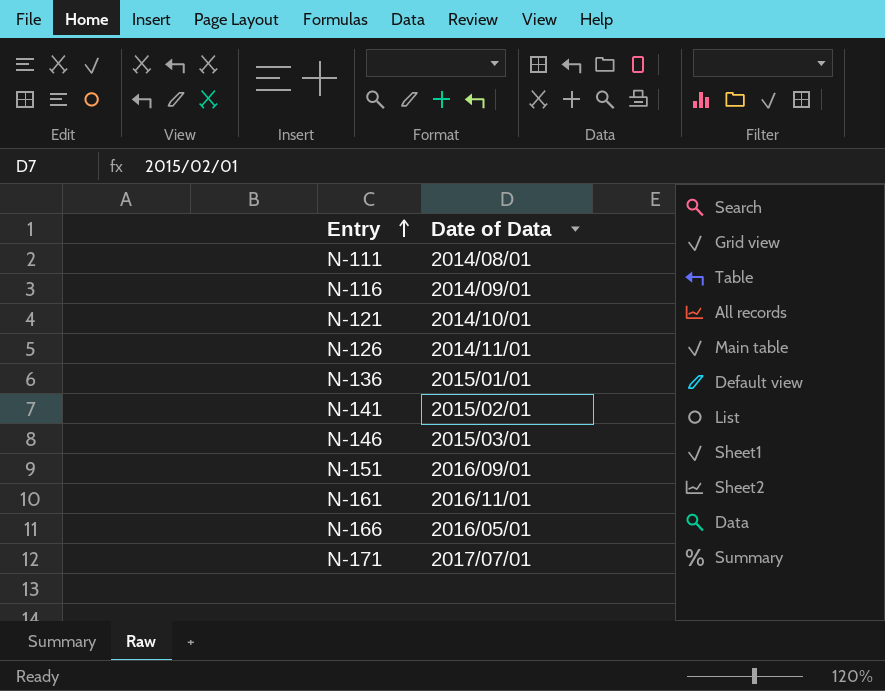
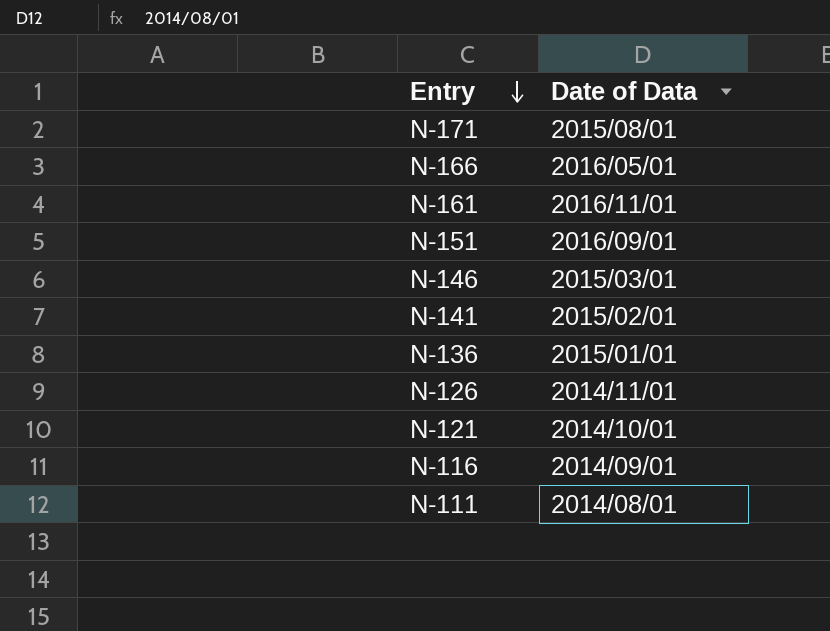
row order: Entry ascending -> Entry descending
N-171 | Date of Data: 2017/07/01 -> 2015/08/01

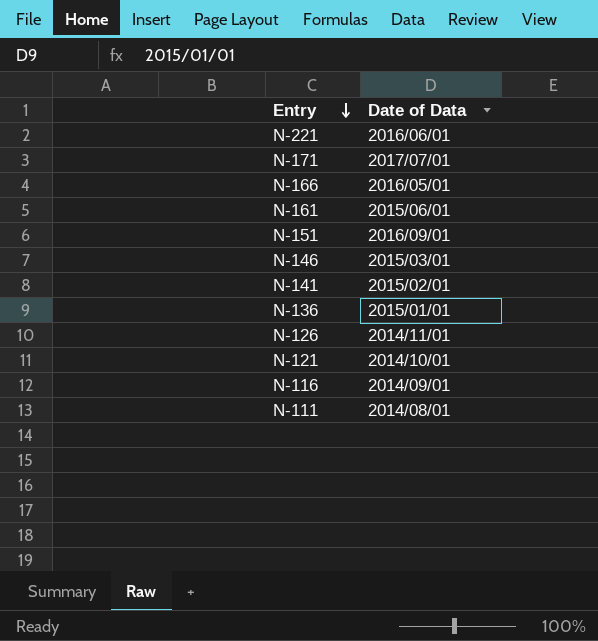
row N-221: none -> 2016/06/01
N-171 | Date of Data: 2015/08/01 -> 2017/07/01
N-161 | Date of Data: 2016/11/01 -> 2015/06/01

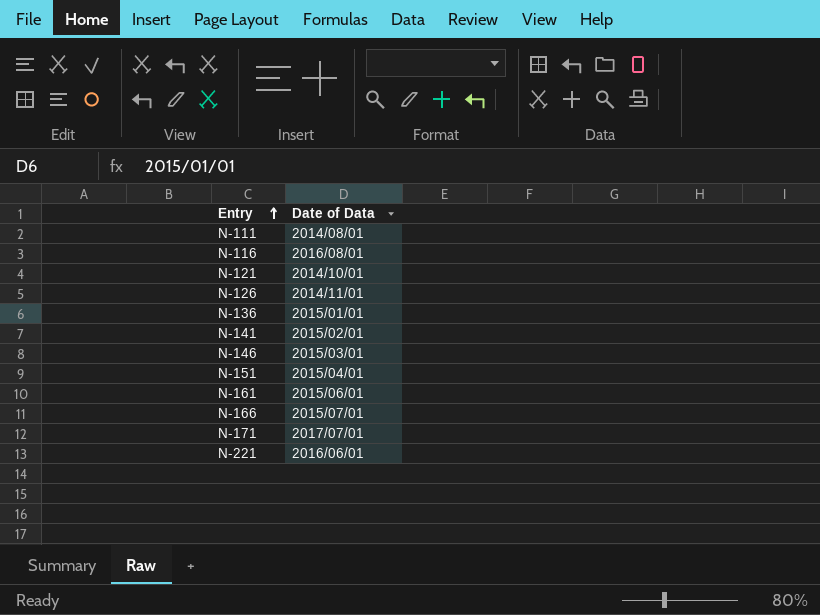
row order: Entry descending -> Entry ascending
N-116 | Date of Data: 2014/09/01 -> 2016/08/01
N-151 | Date of Data: 2016/09/01 -> 2015/04/01
N-166 | Date of Data: 2016/05/01 -> 2015/07/01

